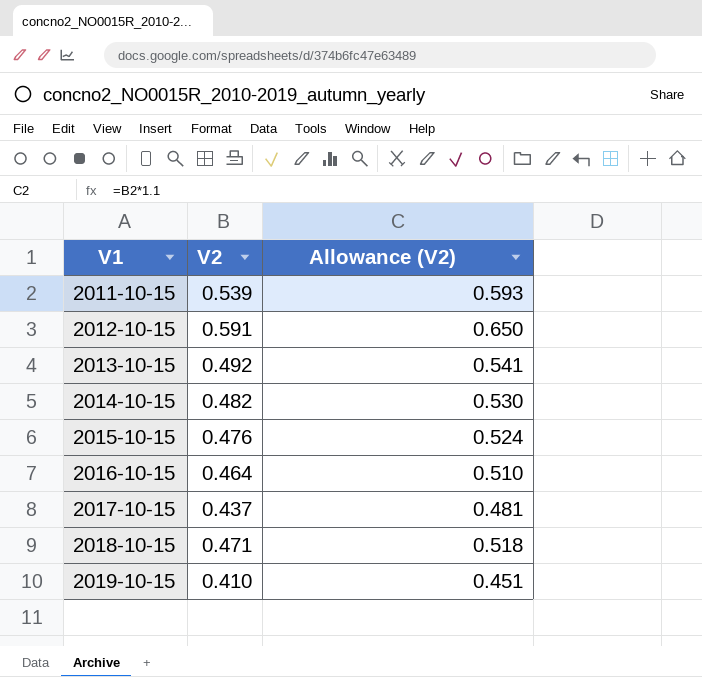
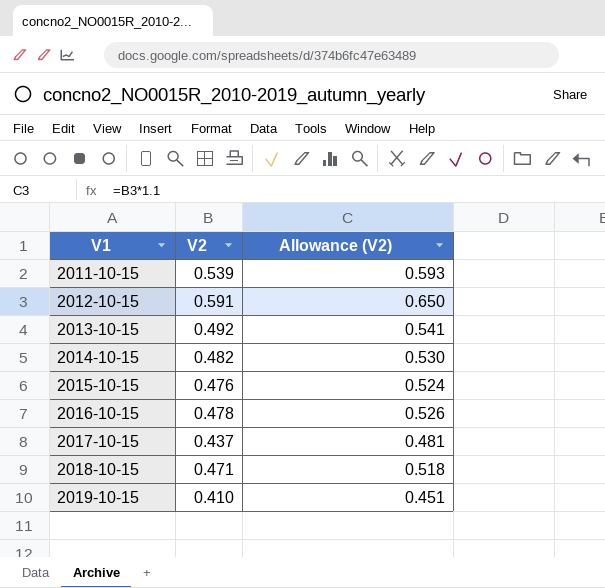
2016-10-15 | V2: 0.464 -> 0.478
2016-10-15 | Allowance (V2): 0.510 -> 0.526

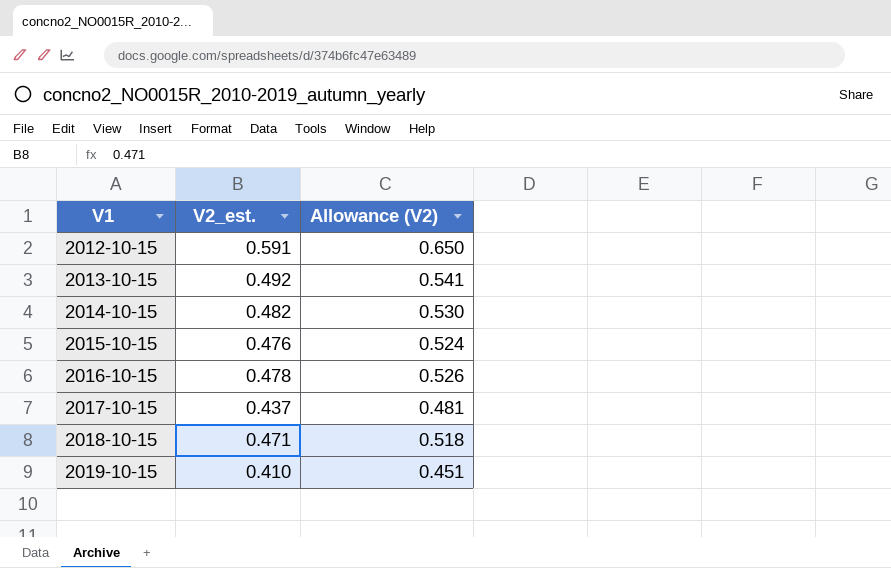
column name: V2 -> V2_est.
row 2011-10-15: 0.539 | 0.593 -> none

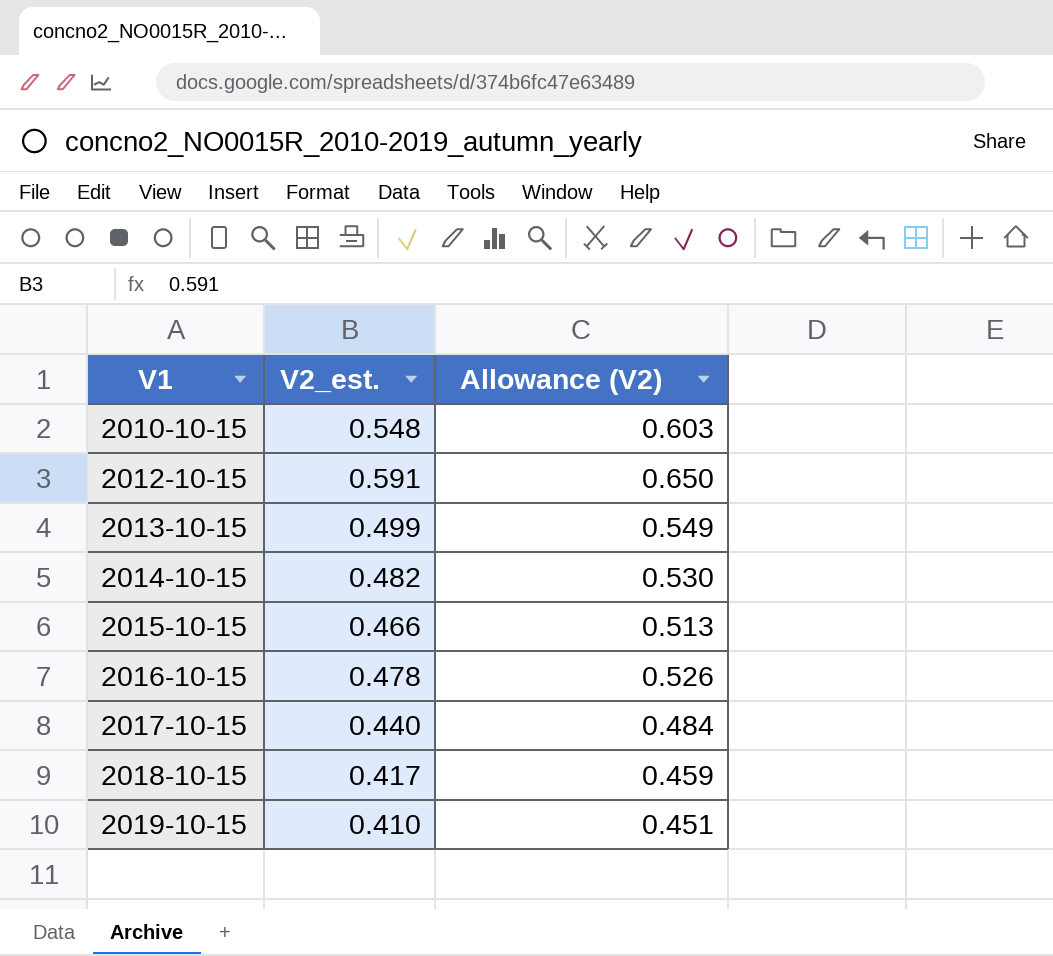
row 2010-10-15: none -> 0.548 | 0.603
2013-10-15 | V2_est.: 0.492 -> 0.499
2013-10-15 | Allowance (V2): 0.541 -> 0.549
2015-10-15 | V2_est.: 0.476 -> 0.466
2015-10-15 | Allowance (V2): 0.524 -> 0.513
2017-10-15 | V2_est.: 0.437 -> 0.440
2017-10-15 | Allowance (V2): 0.481 -> 0.484
2018-10-15 | V2_est.: 0.471 -> 0.417
2018-10-15 | Allowance (V2): 0.518 -> 0.459

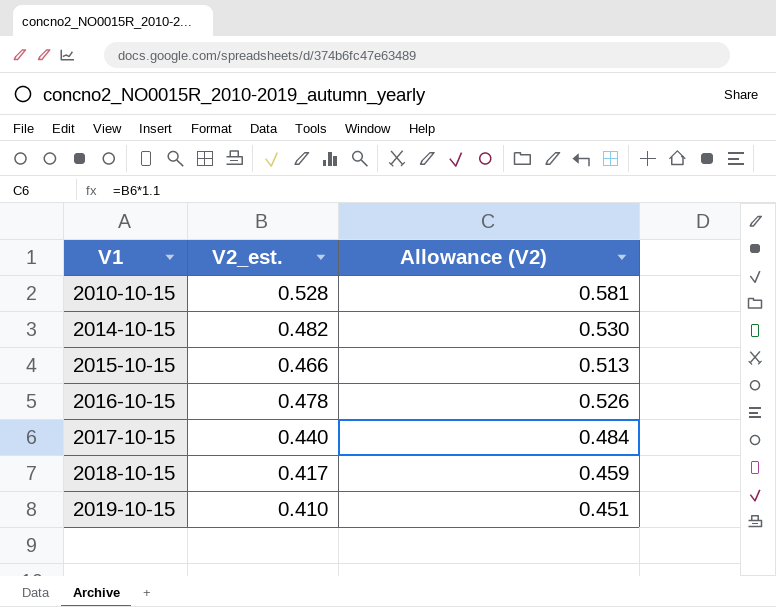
row 2012-10-15: 0.591 | 0.650 -> none
row 2013-10-15: 0.499 | 0.549 -> none
2010-10-15 | V2_est.: 0.548 -> 0.528
2010-10-15 | Allowance (V2): 0.603 -> 0.581

